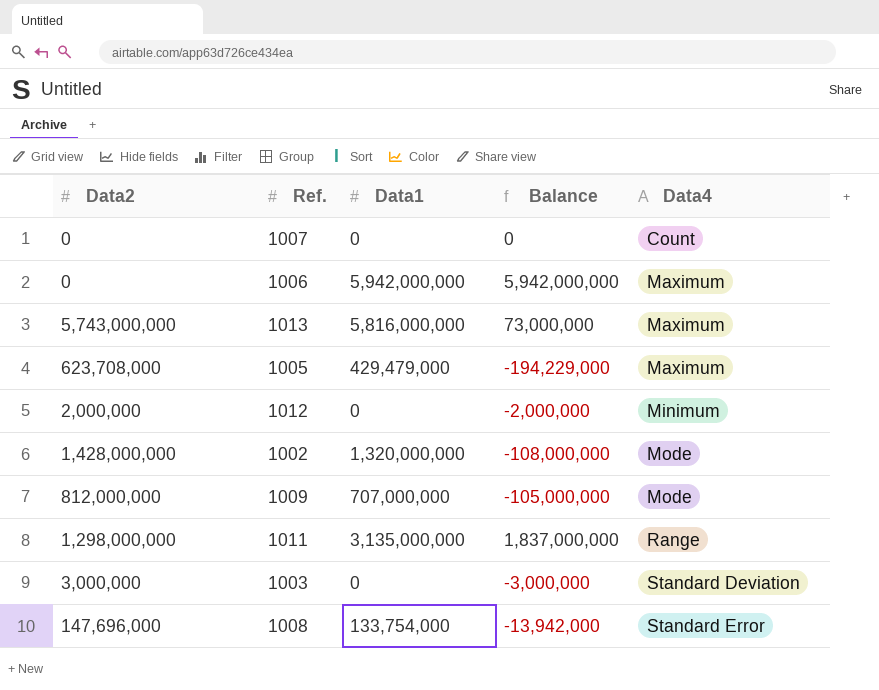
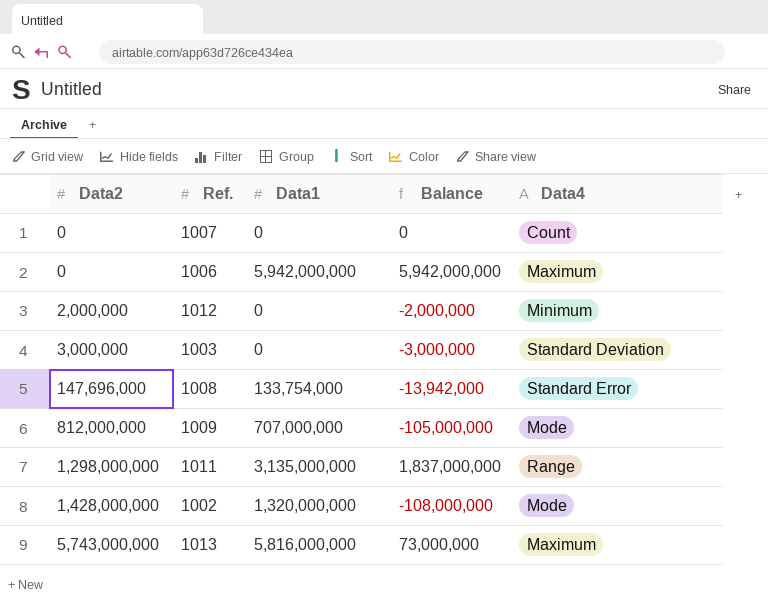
row order: Data4 ascending -> Data2 ascending
row 1005: 623,708,000 | 429,479,000 | -194,229,000 | Maximum -> none

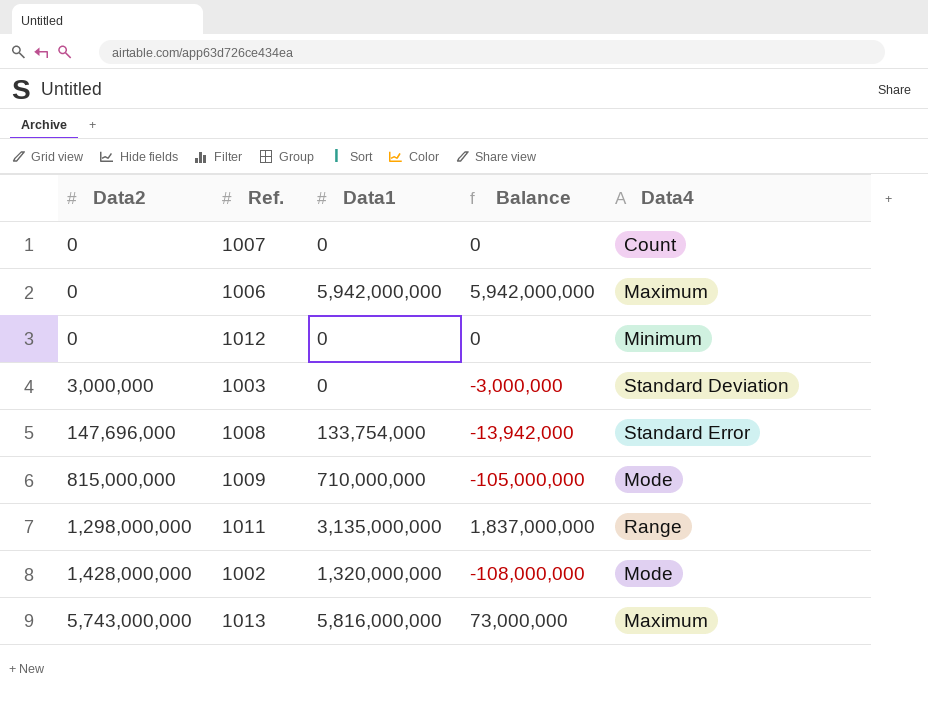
1012 | Data2: 2,000,000 -> 0
1012 | Balance: -2,000,000 -> 0
1009 | Data2: 812,000,000 -> 815,000,000
1009 | Data1: 707,000,000 -> 710,000,000

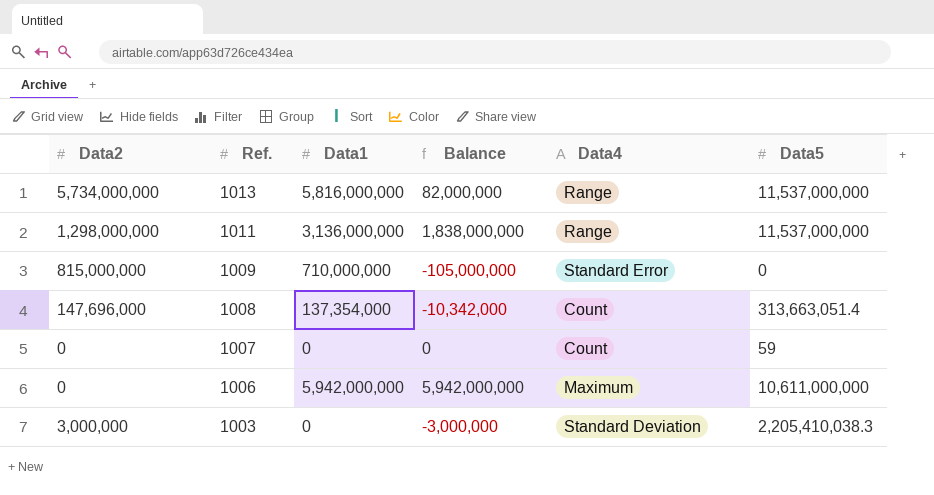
row order: Data2 ascending -> Ref. descending
column Data5 | position: none -> 6
row 1012: 0 | 0 | 0 | Minimum -> none
row 1002: 1,428,000,000 | 1,320,000,000 | -108,000,000 | Mode -> none
1013 | Data2: 5,743,000,000 -> 5,734,000,000
1013 | Balance: 73,000,000 -> 82,000,000
1013 | Data4: Maximum -> Range
1011 | Data1: 3,135,000,000 -> 3,136,000,000
1011 | Balance: 1,837,000,000 -> 1,838,000,000
1009 | Data4: Mode -> Standard Error
1008 | Data1: 133,754,000 -> 137,354,000
1008 | Balance: -13,942,000 -> -10,342,000
1008 | Data4: Standard Error -> Count

